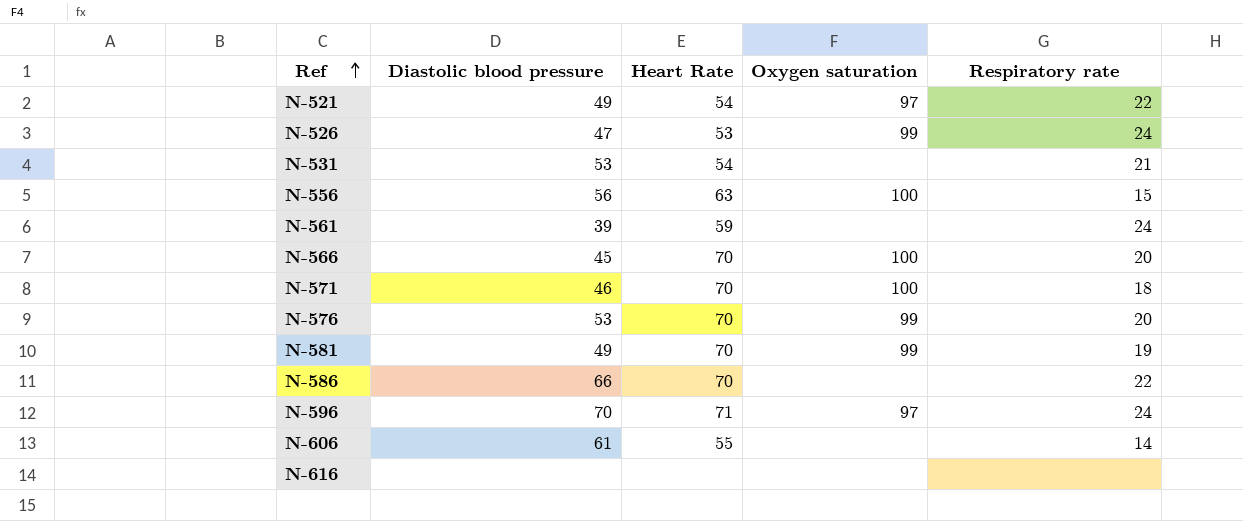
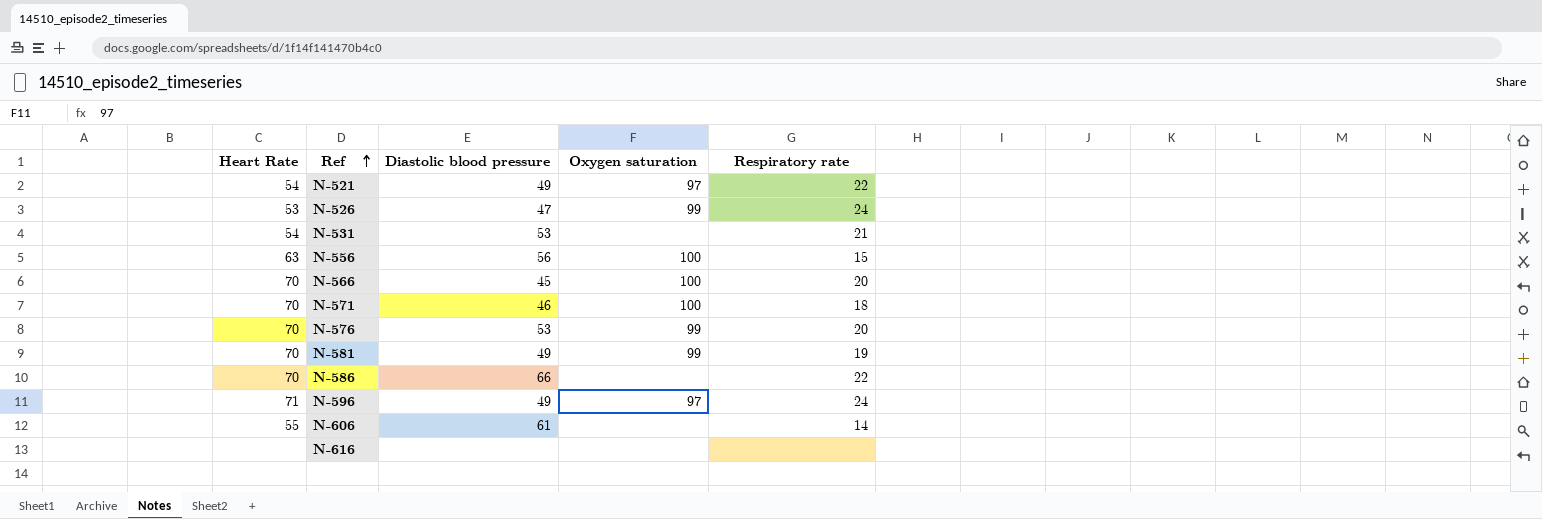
column Heart Rate | position: 3 -> 1
row N-561: 39 | 59 | none | 24 -> none
N-596 | Diastolic blood pressure: 70 -> 49

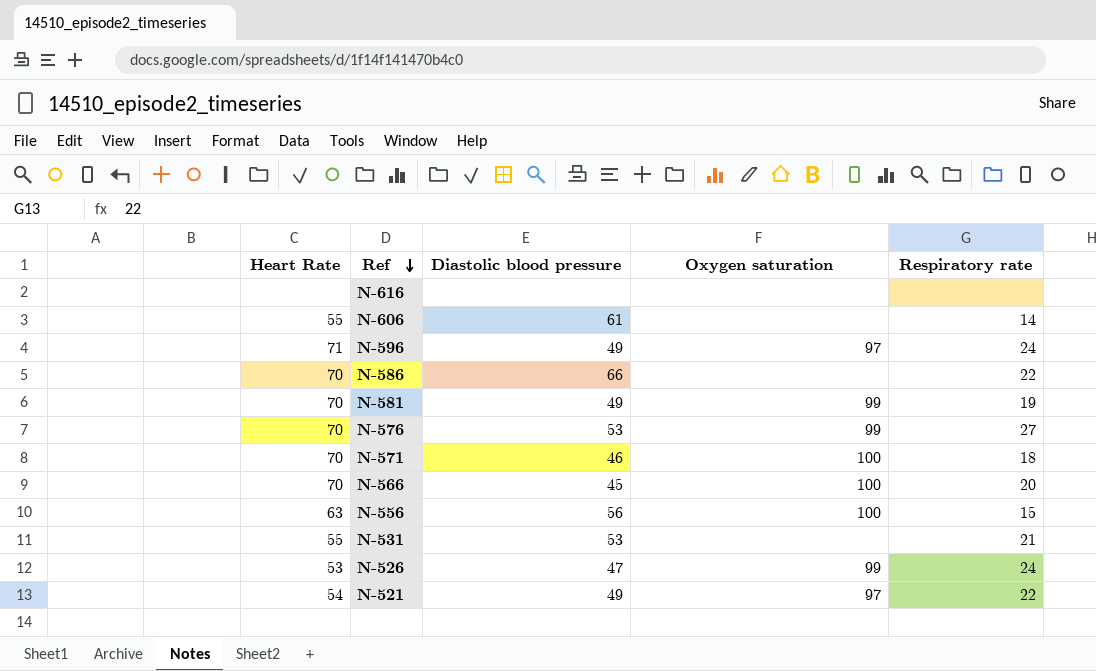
row order: Ref ascending -> Ref descending
N-576 | Respiratory rate: 20 -> 27
N-531 | Heart Rate: 54 -> 55

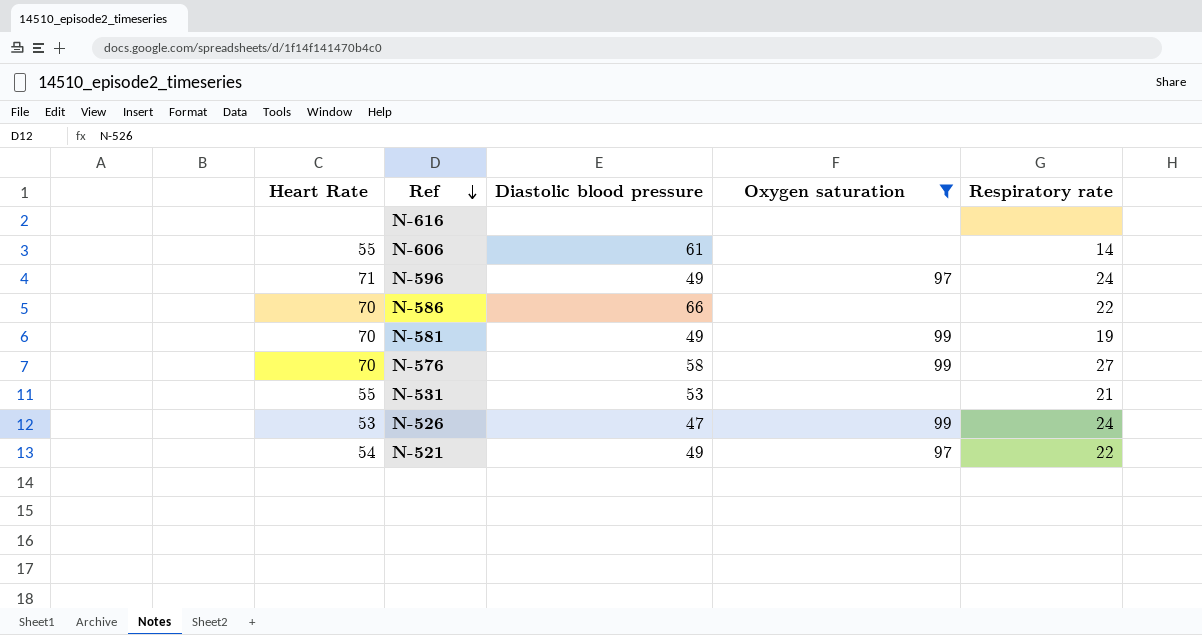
filter: none -> Oxygen saturation != 100
N-576 | Diastolic blood pressure: 53 -> 58

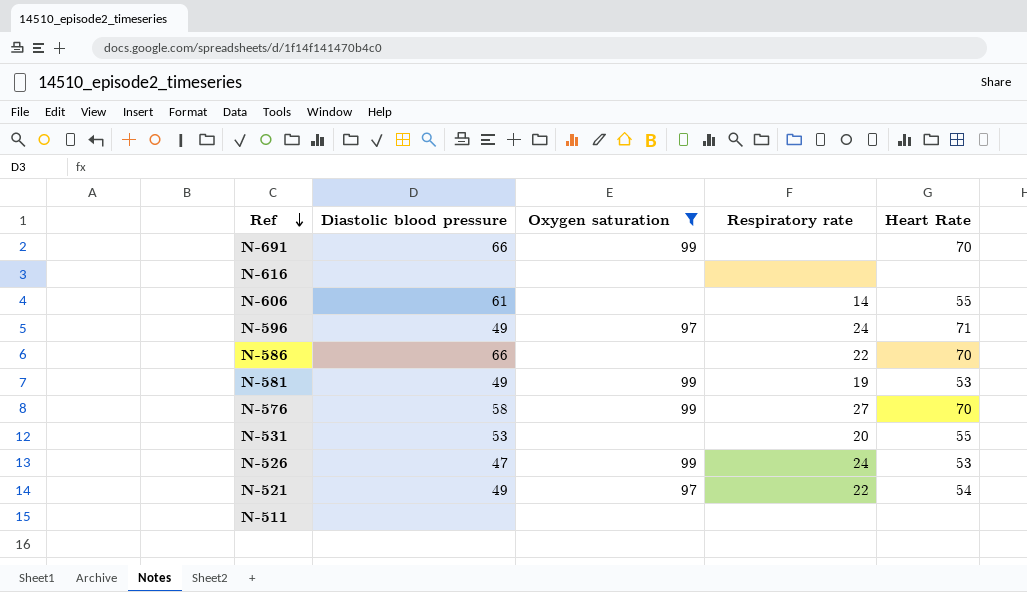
column Heart Rate | position: 1 -> 5
row N-691: none -> 66 | 99 | none | 70
N-581 | Heart Rate: 70 -> 53
N-531 | Respiratory rate: 21 -> 20
row N-511: none -> none | none | none | none

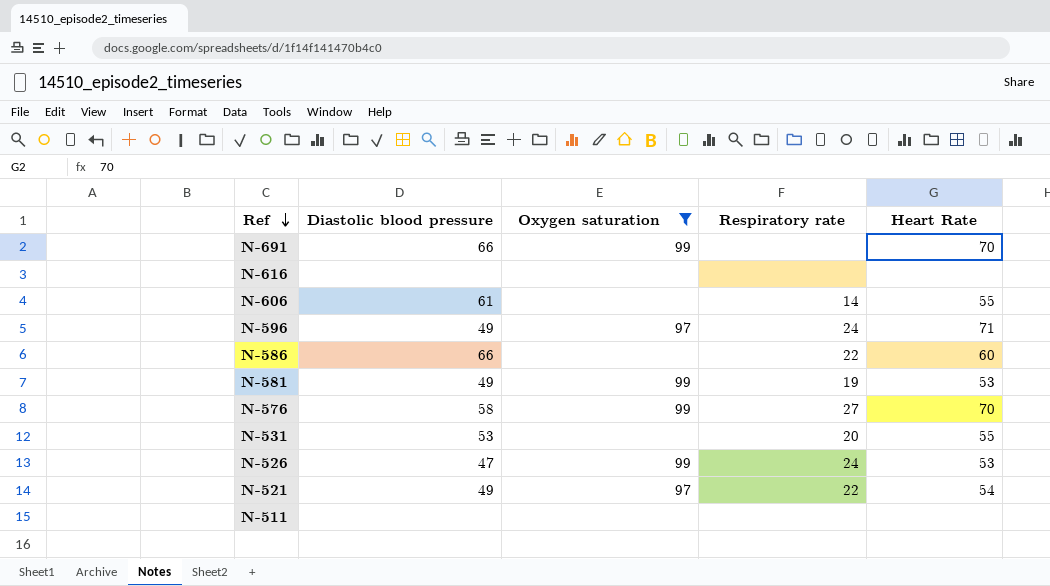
N-586 | Heart Rate: 70 -> 60

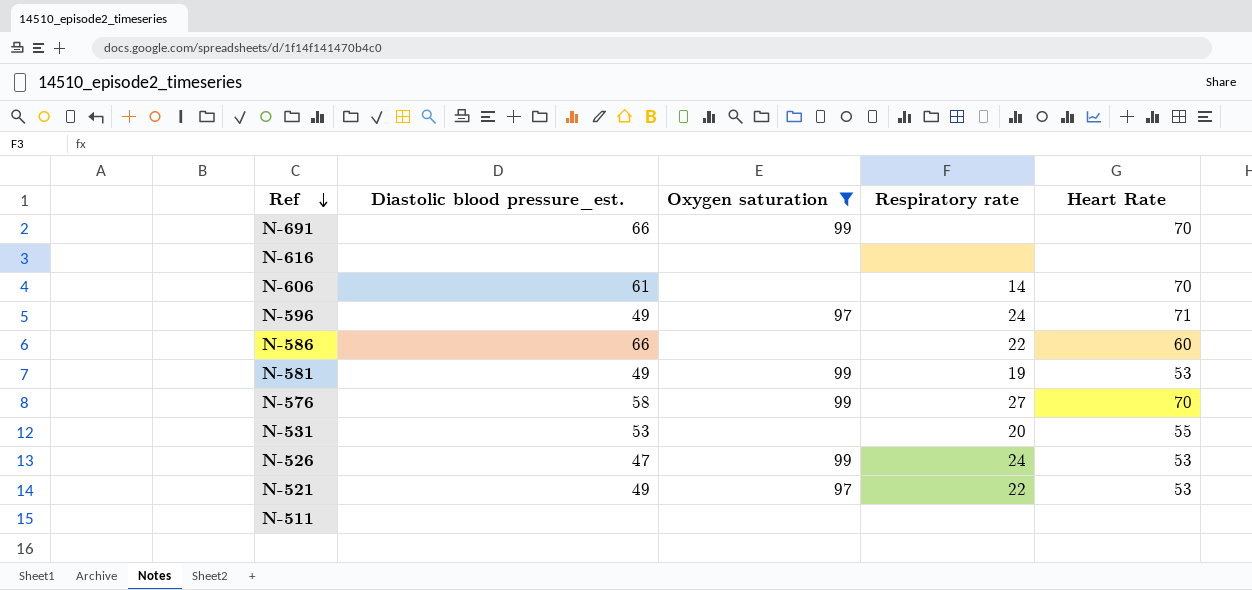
column name: Diastolic blood pressure -> Diastolic blood pressure_est.
N-606 | Heart Rate: 55 -> 70
N-521 | Heart Rate: 54 -> 53

